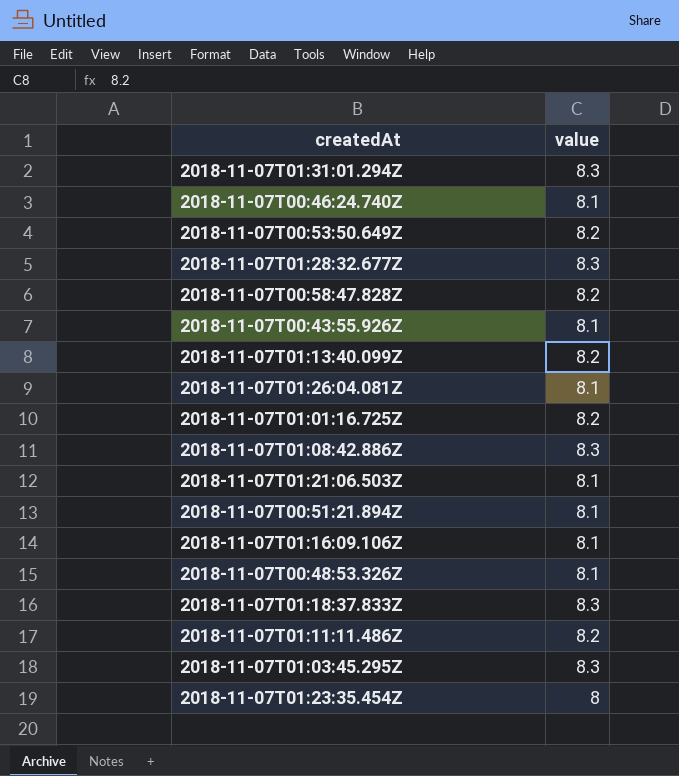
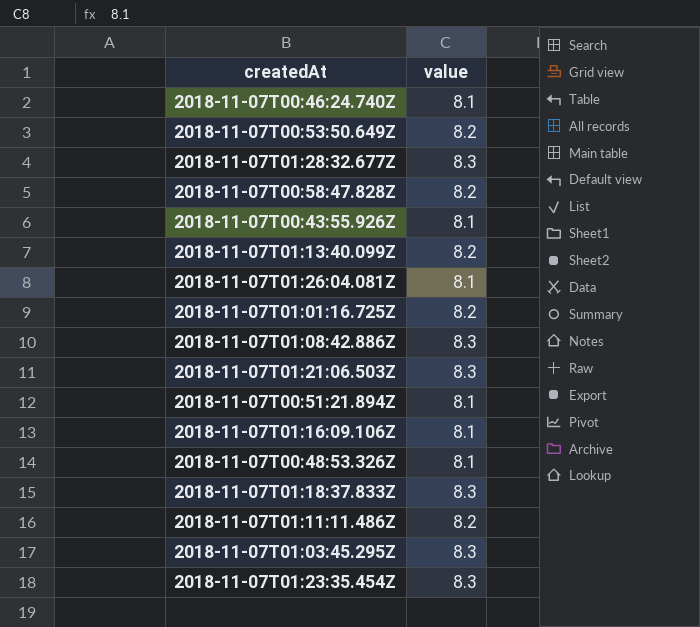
row 2018-11-07T01:31:01.294Z: 8.3 -> none
2018-11-07T01:21:06.503Z | value: 8.1 -> 8.3
2018-11-07T01:23:35.454Z | value: 8 -> 8.3

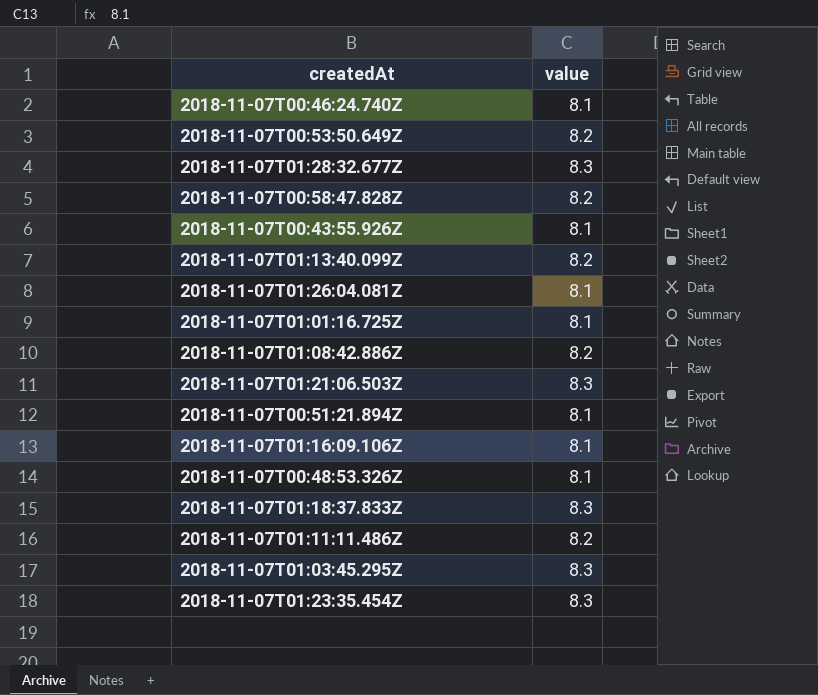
2018-11-07T01:01:16.725Z | value: 8.2 -> 8.1
2018-11-07T01:08:42.886Z | value: 8.3 -> 8.2

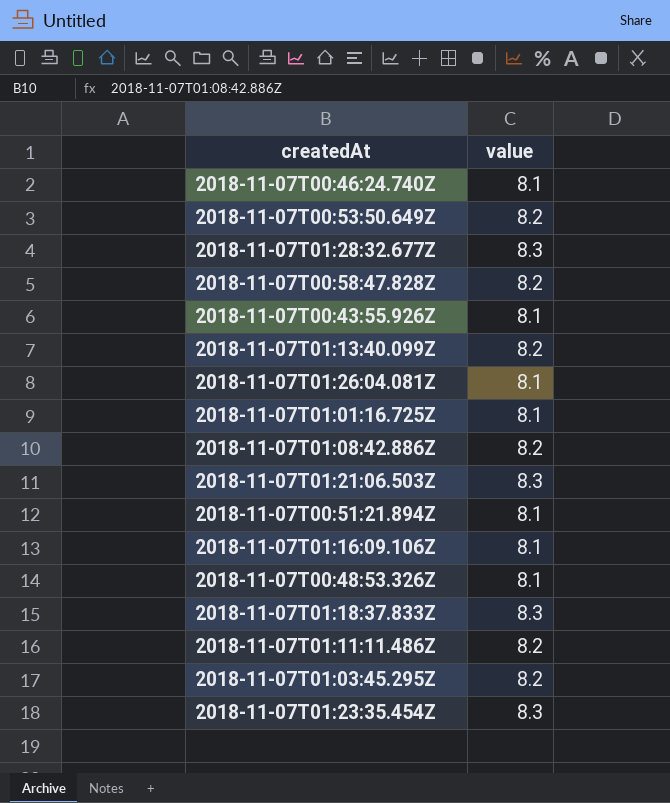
2018-11-07T01:03:45.295Z | value: 8.3 -> 8.2

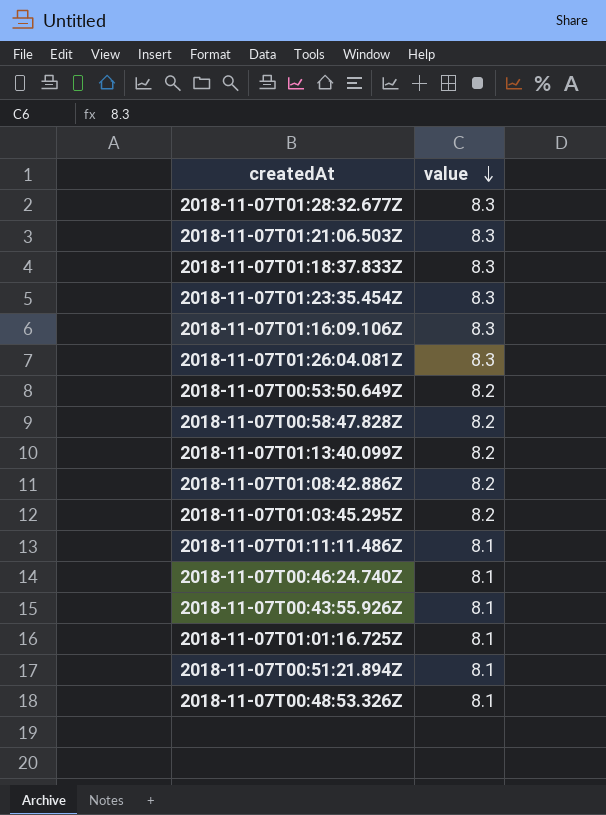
row order: none -> value descending
2018-11-07T01:16:09.106Z | value: 8.1 -> 8.3
2018-11-07T01:26:04.081Z | value: 8.1 -> 8.3
2018-11-07T01:11:11.486Z | value: 8.2 -> 8.1

